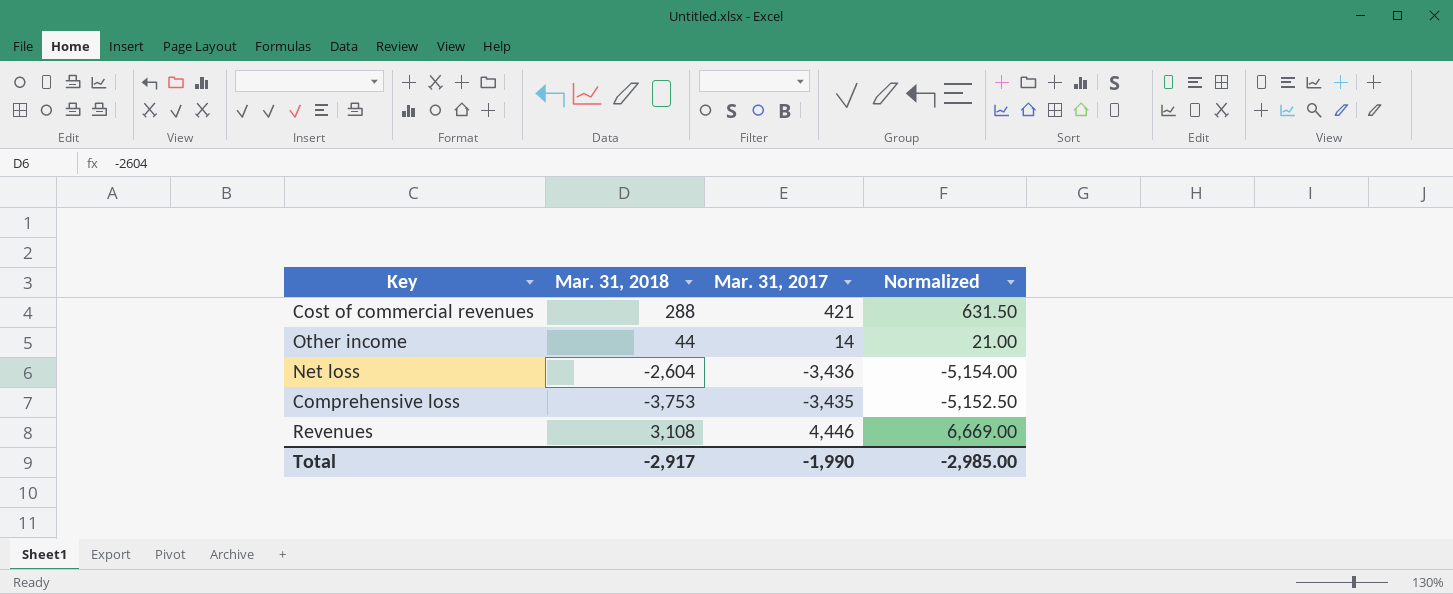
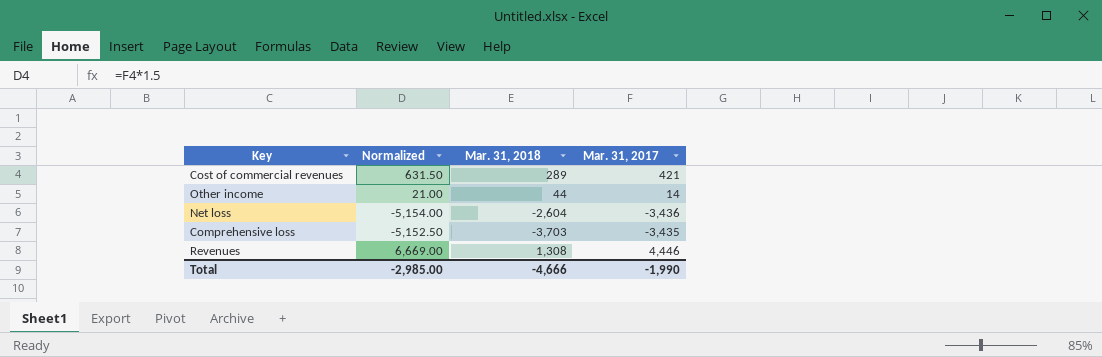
column Normalized | position: 4 -> 2
Cost of commercial revenues | Mar. 31, 2018: 288 -> 289
Comprehensive loss | Mar. 31, 2018: -3,753 -> -3,703
Revenues | Mar. 31, 2018: 3,108 -> 1,308
Total | Mar. 31, 2018: -2,917 -> -4,666

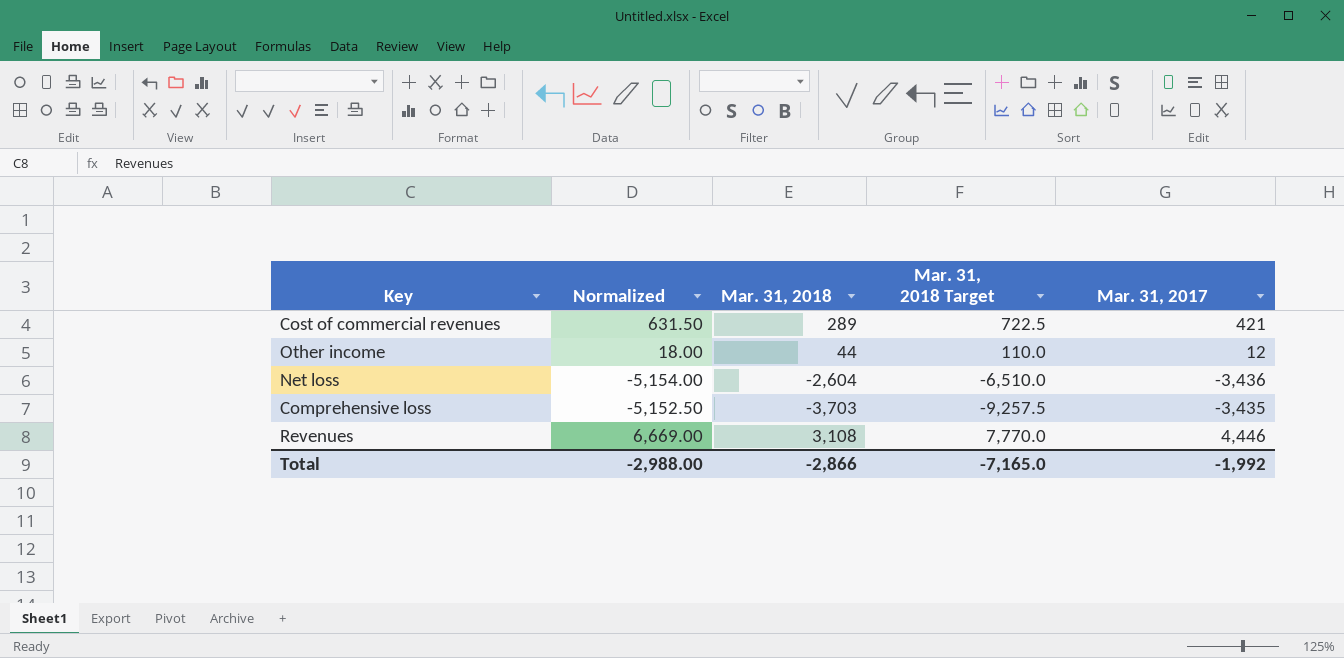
column Mar. 31, 2018 Target | formula: none -> [Mar. 31, 2018] * 2.5
Other income | Normalized: 21.00 -> 18.00
Other income | Mar. 31, 2017: 14 -> 12
Revenues | Mar. 31, 2018: 1,308 -> 3,108
Total | Normalized: -2,985.00 -> -2,988.00
Total | Mar. 31, 2018: -4,666 -> -2,866
Total | Mar. 31, 2017: -1,990 -> -1,992

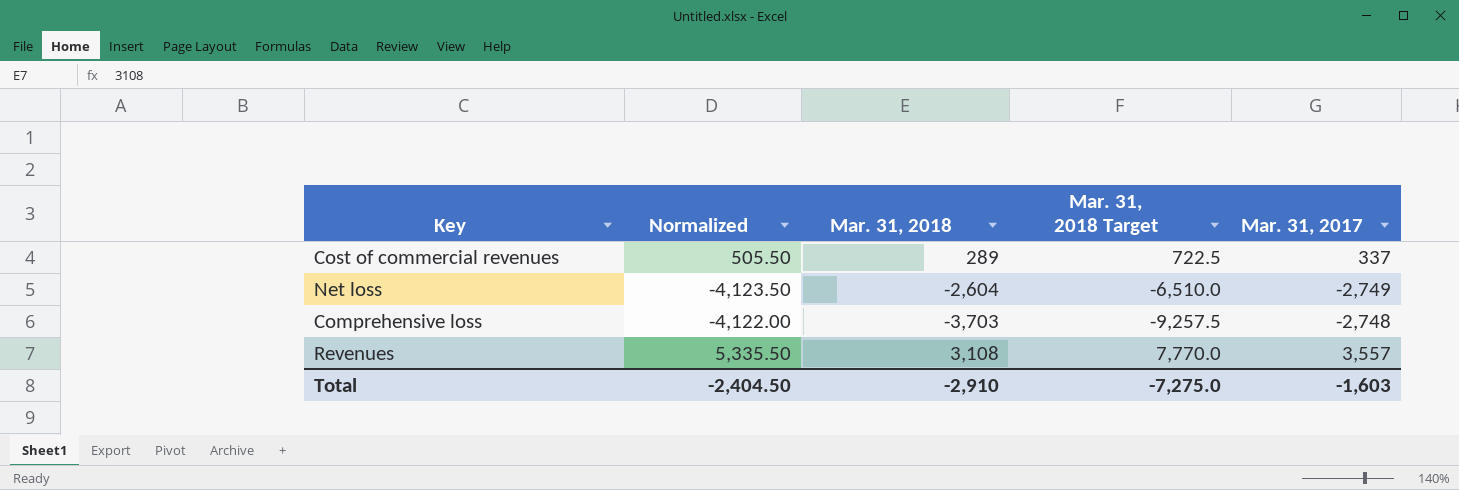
row Other income: 18.00 | 44 | 110.0 | 12 -> none
Cost of commercial revenues | Normalized: 631.50 -> 505.50
Cost of commercial revenues | Mar. 31, 2017: 421 -> 337
Net loss | Normalized: -5,154.00 -> -4,123.50
Net loss | Mar. 31, 2017: -3,436 -> -2,749
Comprehensive loss | Normalized: -5,152.50 -> -4,122.00
Comprehensive loss | Mar. 31, 2017: -3,435 -> -2,748
Revenues | Normalized: 6,669.00 -> 5,335.50
Revenues | Mar. 31, 2017: 4,446 -> 3,557
Total | Normalized: -2,988.00 -> -2,404.50
Total | Mar. 31, 2018: -2,866 -> -2,910
Total | Mar. 31, 2018 Target: -7,165.0 -> -7,275.0
Total | Mar. 31, 2017: -1,992 -> -1,603

